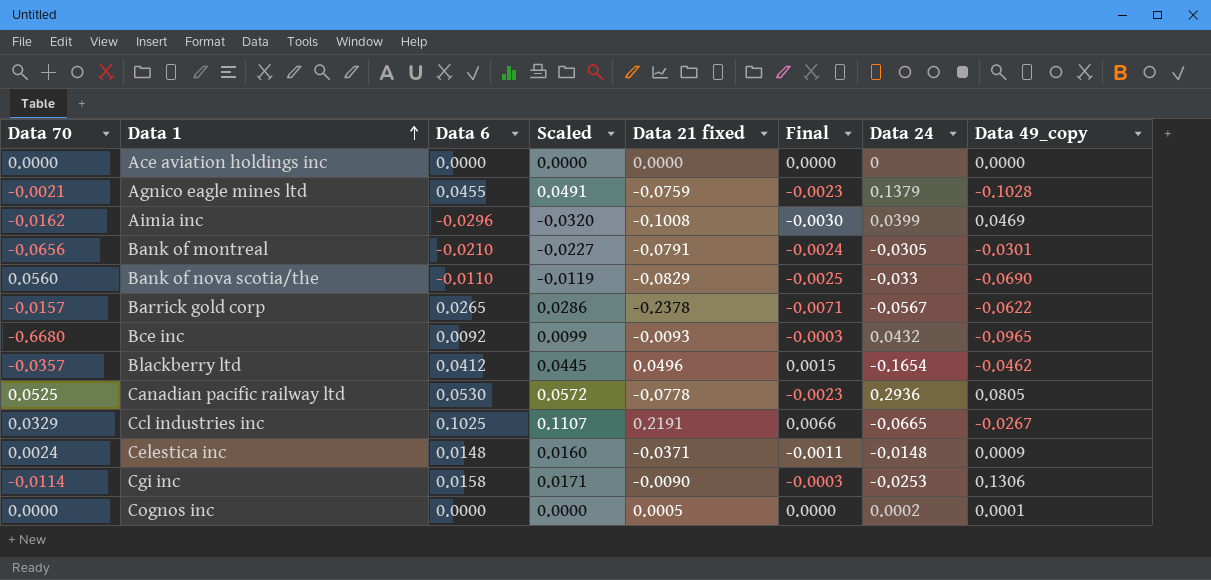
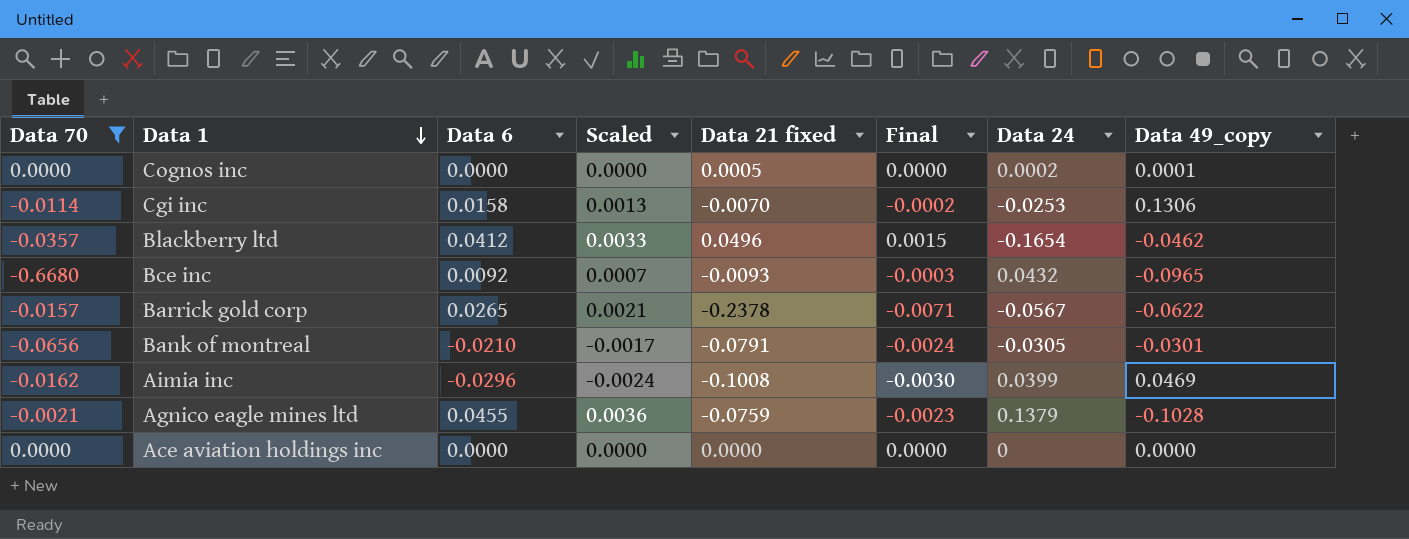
filter: none -> Data 70 <= 0.0000
row order: Data 1 ascending -> Data 1 descending
column Scaled | formula: [Data 6] * 1.08 -> [Data 6] * 0.08
Cgi inc | Data 21 fixed: -0.0090 -> -0.0070
Cgi inc | Final: -0.0003 -> -0.0002

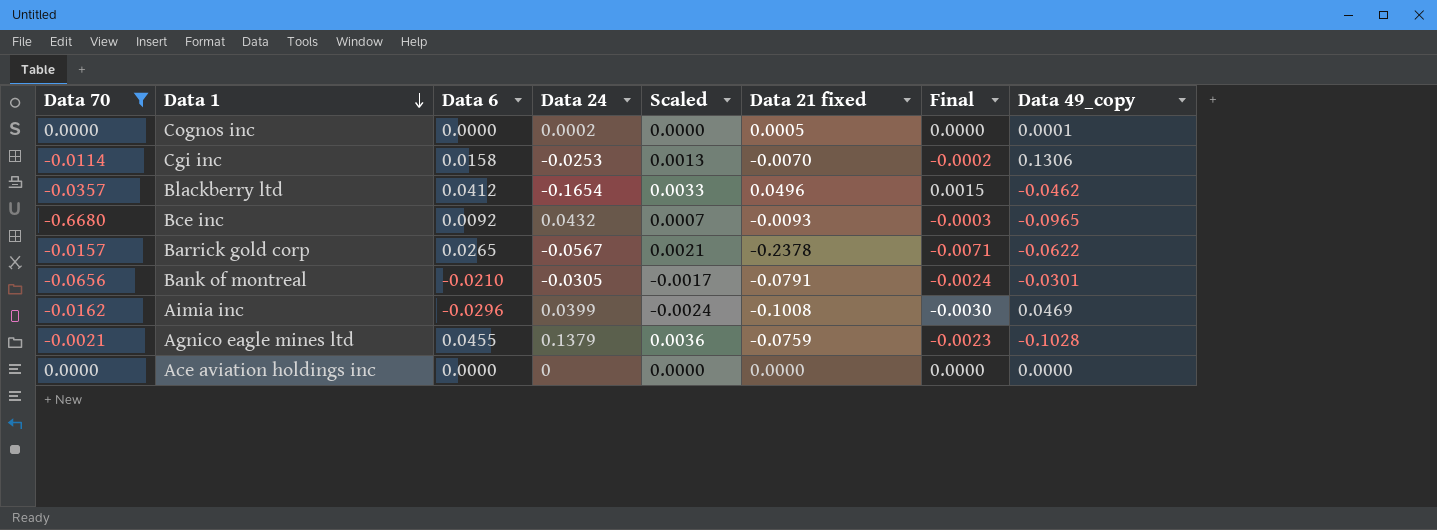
column Data 24 | position: 7 -> 4

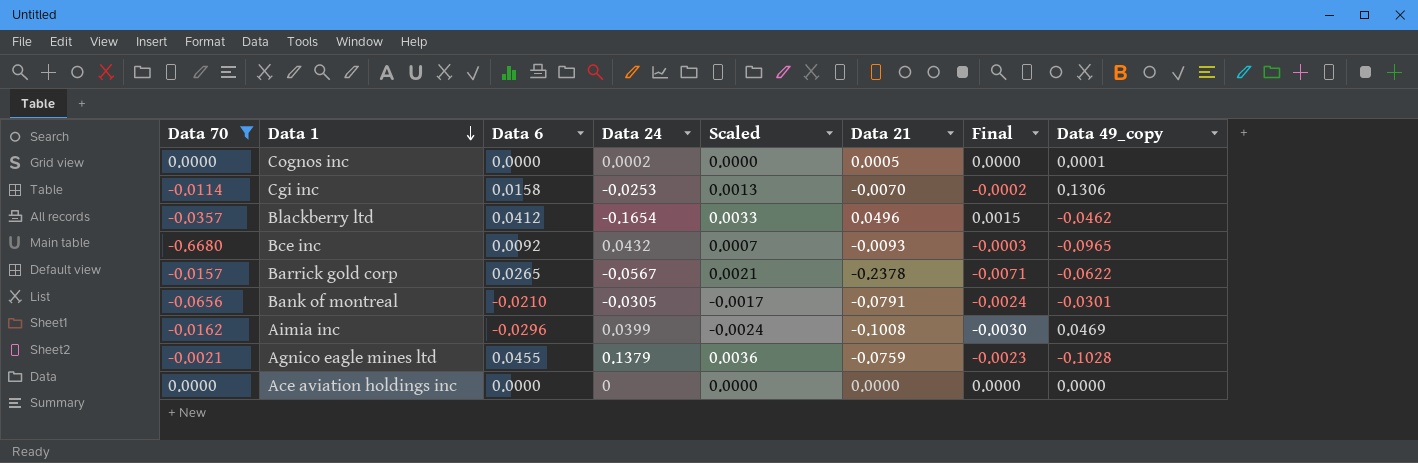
column name: Data 21 fixed -> Data 21

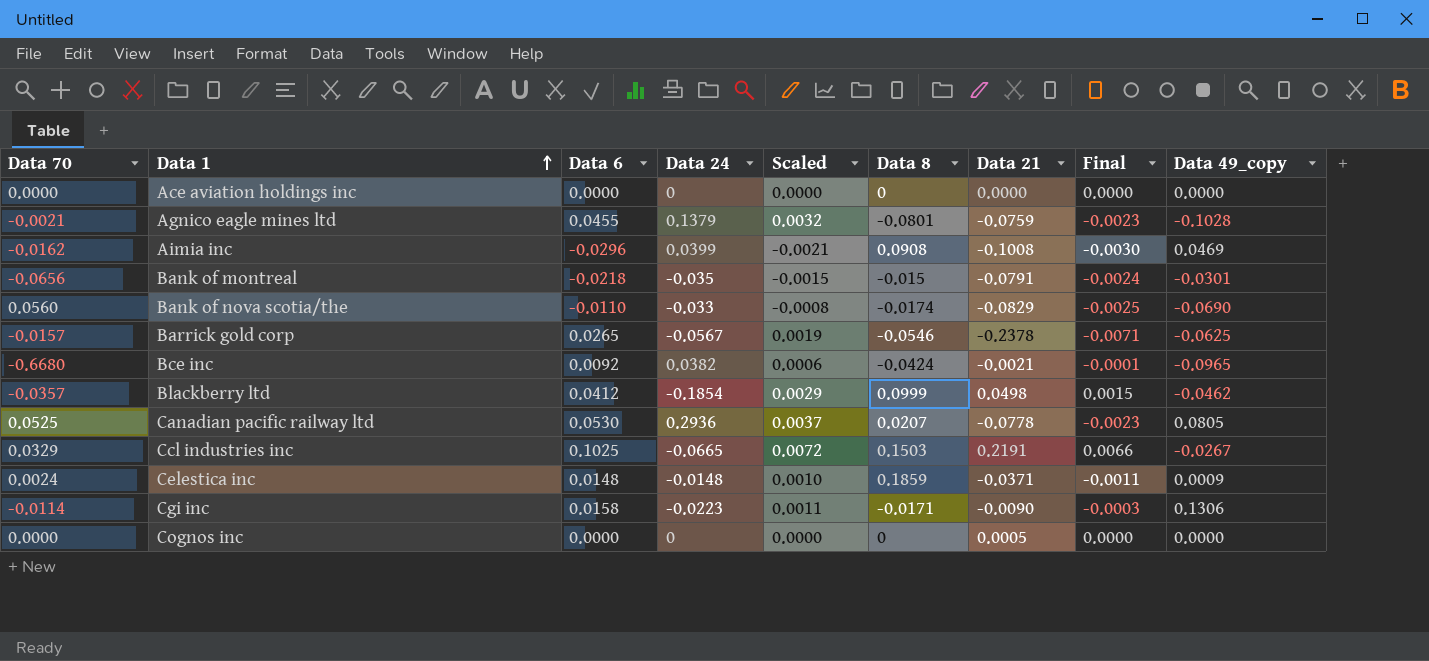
filter: Data 70 <= 0.0000 -> none
row order: Data 1 descending -> Data 1 ascending
column Scaled | formula: [Data 6] * 0.08 -> [Data 6] * 0.07
column Data 8 | position: none -> 6
Bank of montreal | Data 6: -0.0210 -> -0.0218
Bank of montreal | Data 24: -0.0305 -> -0.035
Barrick gold corp | Data 49_copy: -0.0622 -> -0.0625
Bce inc | Data 24: 0.0432 -> 0.0382
Bce inc | Data 21: -0.0093 -> -0.0021
Bce inc | Final: -0.0003 -> -0.0001
Blackberry ltd | Data 24: -0.1654 -> -0.1854
Blackberry ltd | Data 21: 0.0496 -> 0.0498
Cgi inc | Data 24: -0.0253 -> -0.0223
Cgi inc | Data 21: -0.0070 -> -0.0090
Cgi inc | Final: -0.0002 -> -0.0003
Cognos inc | Data 24: 0.0002 -> 0
Cognos inc | Data 49_copy: 0.0001 -> 0.0000

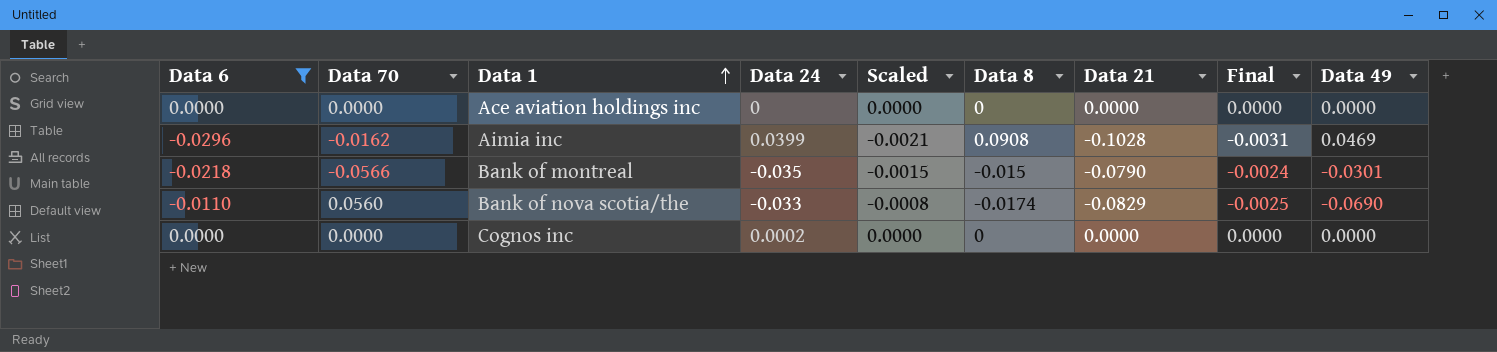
filter: none -> Data 6 <= 0.0000
column Data 6 | position: 3 -> 1
column name: Data 49_copy -> Data 49
Aimia inc | Data 21: -0.1008 -> -0.1028
Aimia inc | Final: -0.0030 -> -0.0031
Bank of montreal | Data 70: -0.0656 -> -0.0566
Bank of montreal | Data 21: -0.0791 -> -0.0790
Cognos inc | Data 24: 0 -> 0.0002
Cognos inc | Data 21: 0.0005 -> 0.0000

